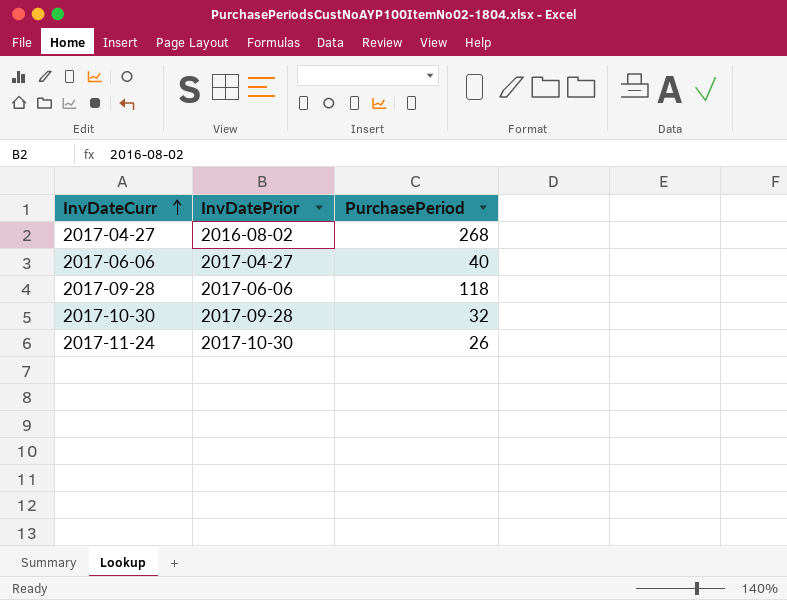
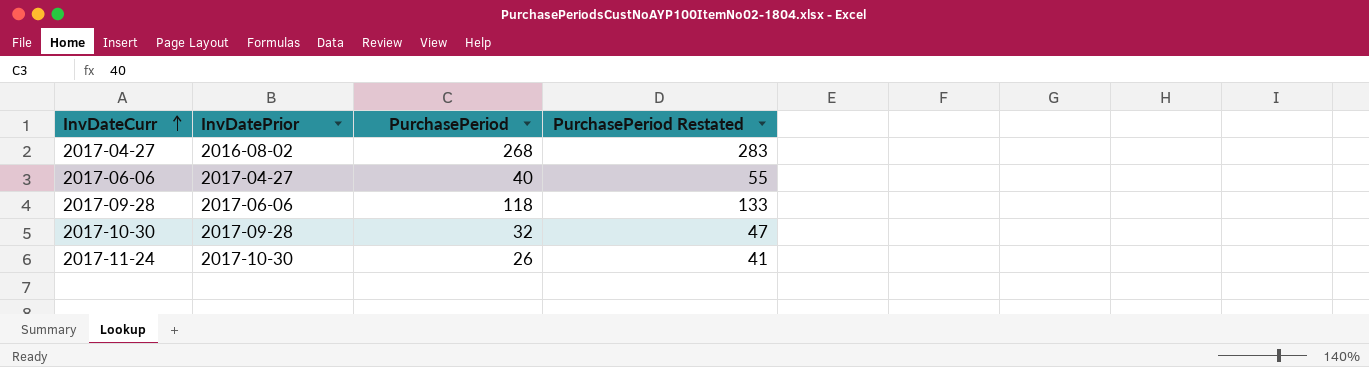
column PurchasePeriod Restated | formula: none -> [PurchasePeriod] + 15

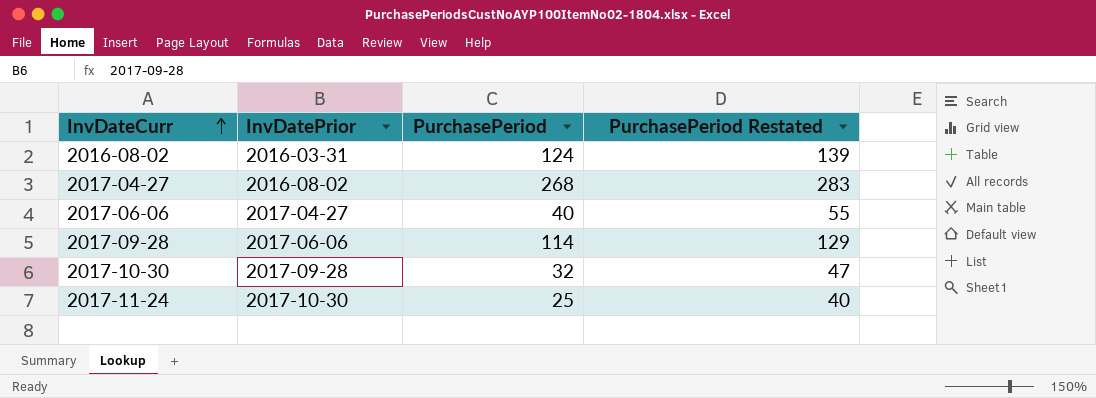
row 2016-08-02: none -> 2016-03-31 | 124 | 139
2017-09-28 | PurchasePeriod: 118 -> 114
2017-09-28 | PurchasePeriod Restated: 133 -> 129
2017-11-24 | PurchasePeriod: 26 -> 25
2017-11-24 | PurchasePeriod Restated: 41 -> 40

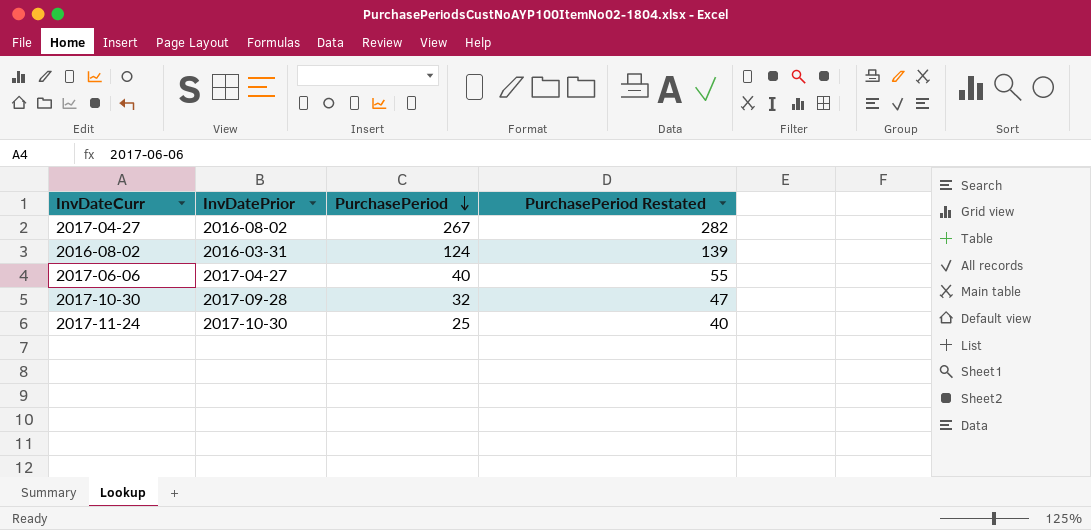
row order: InvDateCurr ascending -> PurchasePeriod descending
row 2017-09-28: 2017-06-06 | 114 | 129 -> none
2017-04-27 | PurchasePeriod: 268 -> 267
2017-04-27 | PurchasePeriod Restated: 283 -> 282

